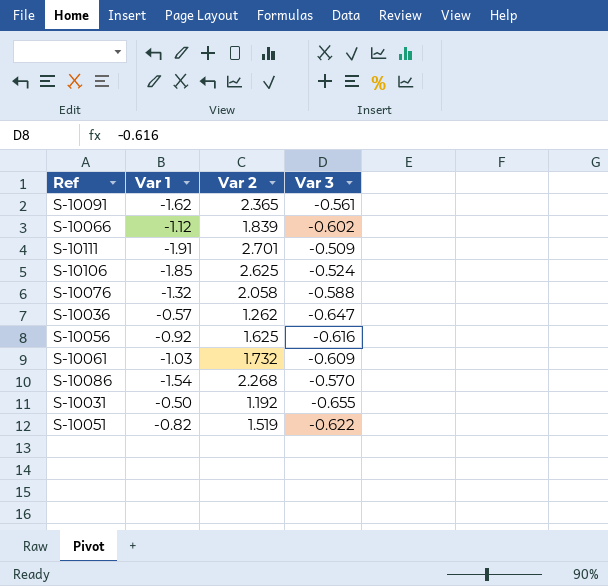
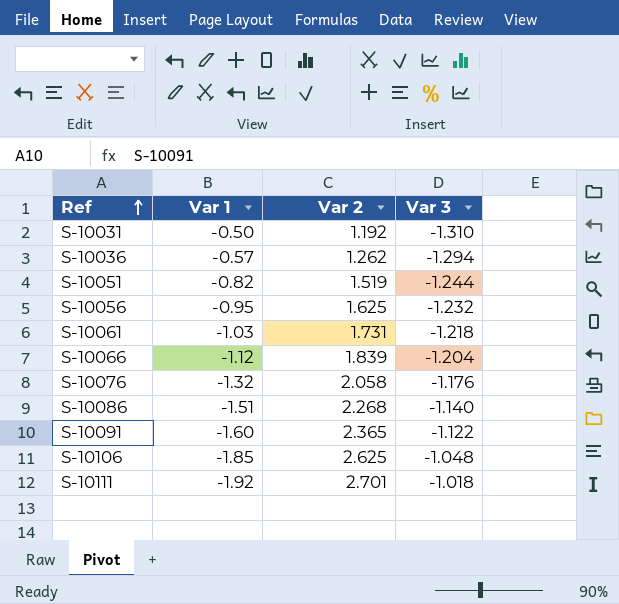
row order: none -> Ref ascending
S-10031 | Var 3: -0.655 -> -1.310
S-10036 | Var 3: -0.647 -> -1.294
S-10051 | Var 3: -0.622 -> -1.244
S-10056 | Var 1: -0.92 -> -0.95
S-10056 | Var 3: -0.616 -> -1.232
S-10061 | Var 2: 1.732 -> 1.731
S-10061 | Var 3: -0.609 -> -1.218
S-10066 | Var 3: -0.602 -> -1.204
S-10076 | Var 3: -0.588 -> -1.176
S-10086 | Var 1: -1.54 -> -1.51
S-10086 | Var 3: -0.570 -> -1.140
S-10091 | Var 1: -1.62 -> -1.60
S-10091 | Var 3: -0.561 -> -1.122
S-10106 | Var 3: -0.524 -> -1.048
S-10111 | Var 1: -1.91 -> -1.92
S-10111 | Var 3: -0.509 -> -1.018

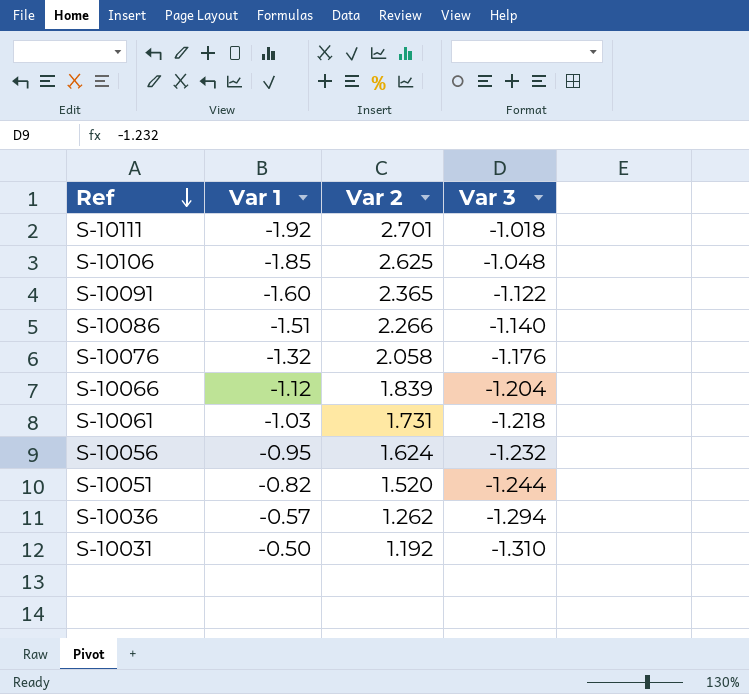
row order: Ref ascending -> Ref descending
S-10086 | Var 2: 2.268 -> 2.266
S-10056 | Var 2: 1.625 -> 1.624
S-10051 | Var 2: 1.519 -> 1.520

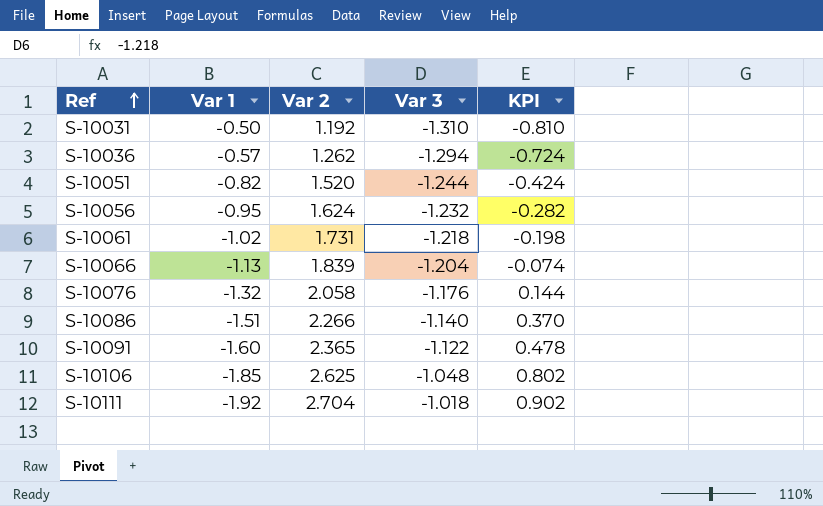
row order: Ref descending -> Ref ascending
column KPI | formula: none -> [Var 3] - [Var 1]
S-10061 | Var 1: -1.03 -> -1.02
S-10066 | Var 1: -1.12 -> -1.13
S-10111 | Var 2: 2.701 -> 2.704

